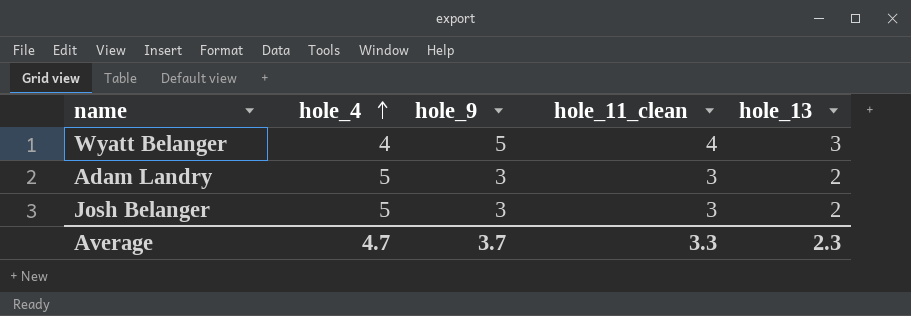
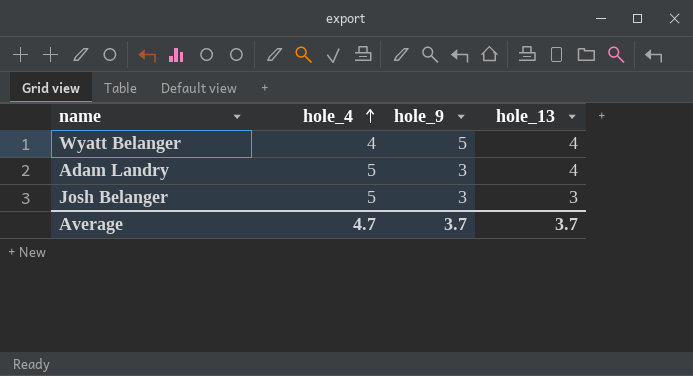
column hole_11_clean | position: 4 -> none
Wyatt Belanger | hole_13: 3 -> 4
Adam Landry | hole_13: 2 -> 4
Josh Belanger | hole_13: 2 -> 3
Average | hole_13: 2.3 -> 3.7

